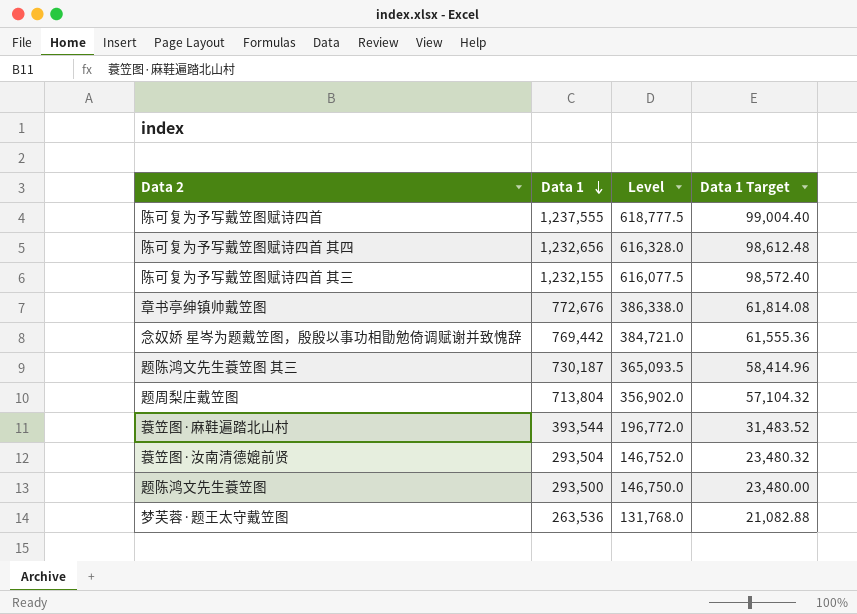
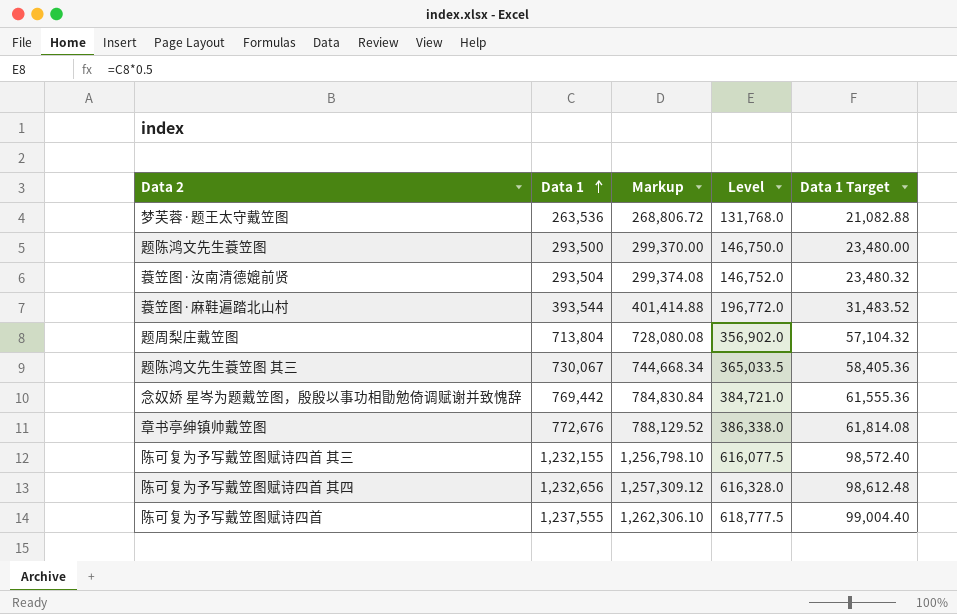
row order: Data 1 descending -> Data 1 ascending
column Markup | formula: none -> [Data 1] * 1.02
题陈鸿文先生蓑笠图 其三 | Data 1: 730,187 -> 730,067
题陈鸿文先生蓑笠图 其三 | Level: 365,093.5 -> 365,033.5
题陈鸿文先生蓑笠图 其三 | Data 1 Target: 58,414.96 -> 58,405.36

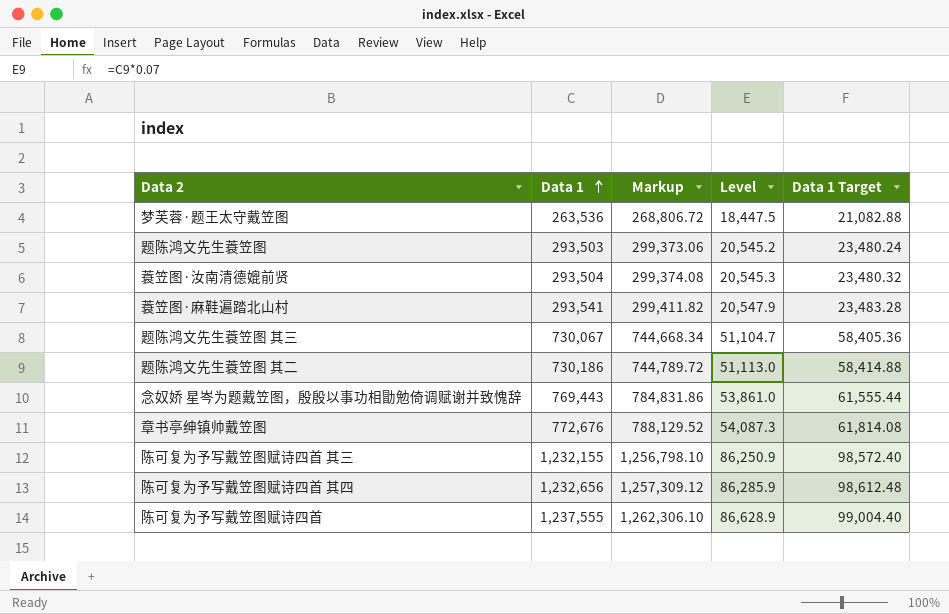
column Level | formula: [Data 1] * 0.5 -> [Data 1] * 0.07
row 题周梨庄戴笠图: 713,804 | 728,080.08 | 356,902.0 | 57,104.32 -> none
题陈鸿文先生蓑笠图 | Data 1: 293,500 -> 293,503
题陈鸿文先生蓑笠图 | Markup: 299,370.00 -> 299,373.06
题陈鸿文先生蓑笠图 | Data 1 Target: 23,480.00 -> 23,480.24
蓑笠图·麻鞋遍踏北山村 | Data 1: 393,544 -> 293,541
蓑笠图·麻鞋遍踏北山村 | Markup: 401,414.88 -> 299,411.82
蓑笠图·麻鞋遍踏北山村 | Data 1 Target: 31,483.52 -> 23,483.28
row 题陈鸿文先生蓑笠图 其二: none -> 730,186 | 744,789.72 | 51,113.0 | 58,414.88
念奴娇 星岑为题戴笠图，殷殷以事功相勖勉倚调赋谢并致愧辞 | Data 1: 769,442 -> 769,443
念奴娇 星岑为题戴笠图，殷殷以事功相勖勉倚调赋谢并致愧辞 | Markup: 784,830.84 -> 784,831.86
念奴娇 星岑为题戴笠图，殷殷以事功相勖勉倚调赋谢并致愧辞 | Data 1 Target: 61,555.36 -> 61,555.44

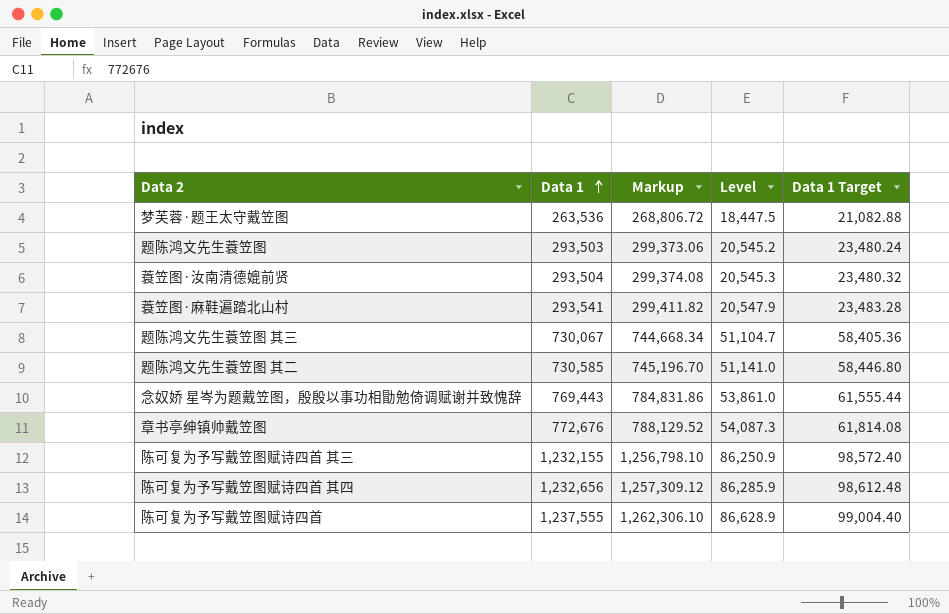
题陈鸿文先生蓑笠图 其二 | Data 1: 730,186 -> 730,585
题陈鸿文先生蓑笠图 其二 | Markup: 744,789.72 -> 745,196.70
题陈鸿文先生蓑笠图 其二 | Level: 51,113.0 -> 51,141.0
题陈鸿文先生蓑笠图 其二 | Data 1 Target: 58,414.88 -> 58,446.80

